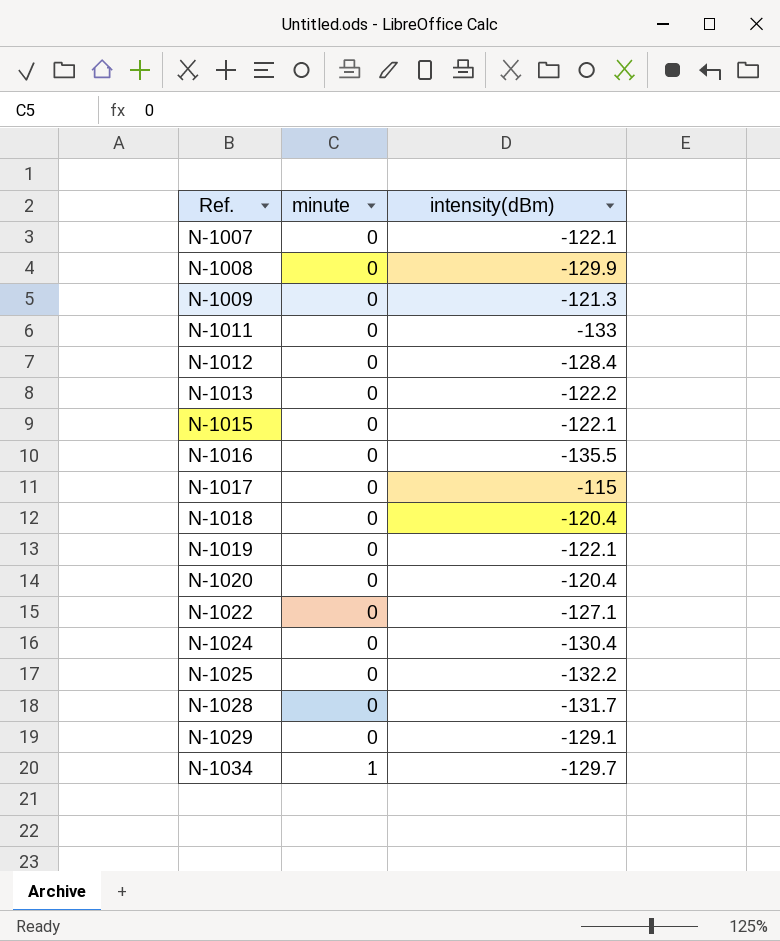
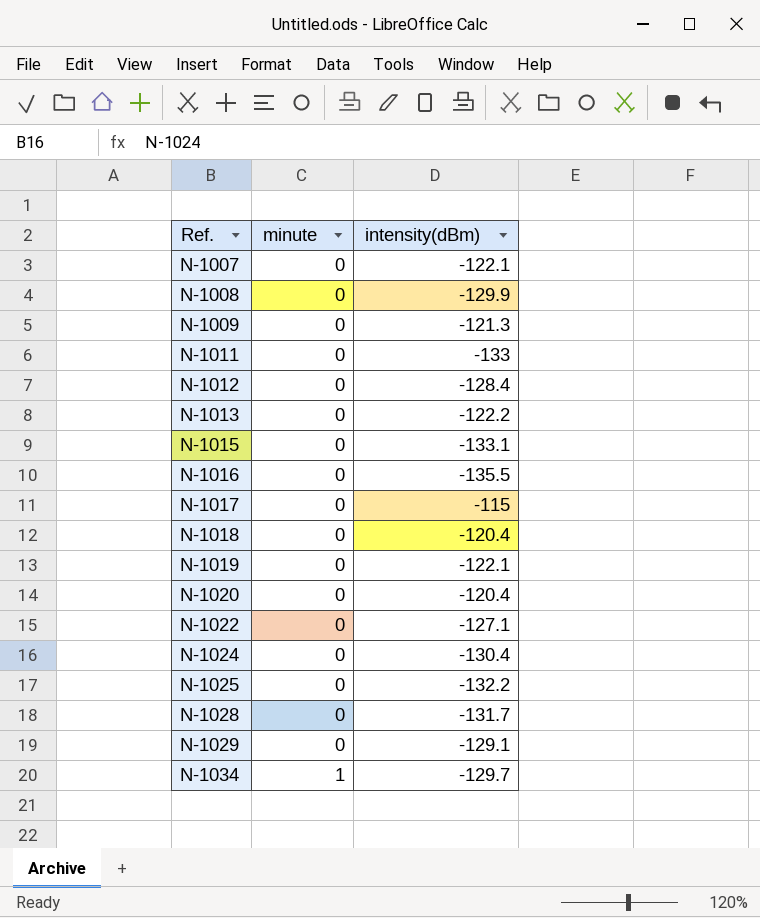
N-1015 | intensity(dBm): -122.1 -> -133.1

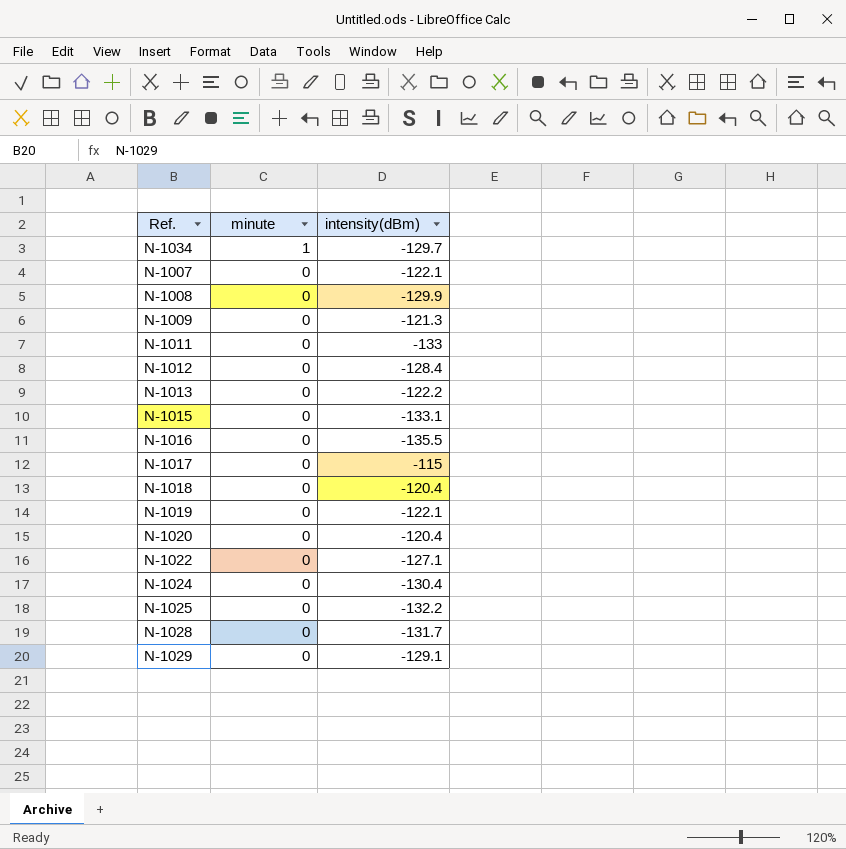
row order: Ref. ascending -> minute descending

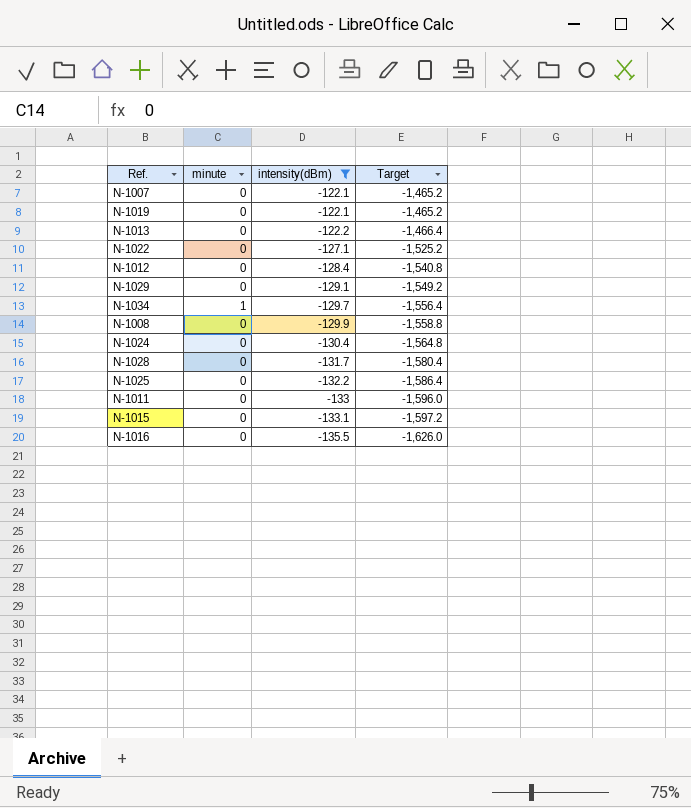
filter: none -> intensity(dBm) <= -122.1
row order: minute descending -> intensity(dBm) descending
column Target | formula: none -> [intensity(dBm)] * 12

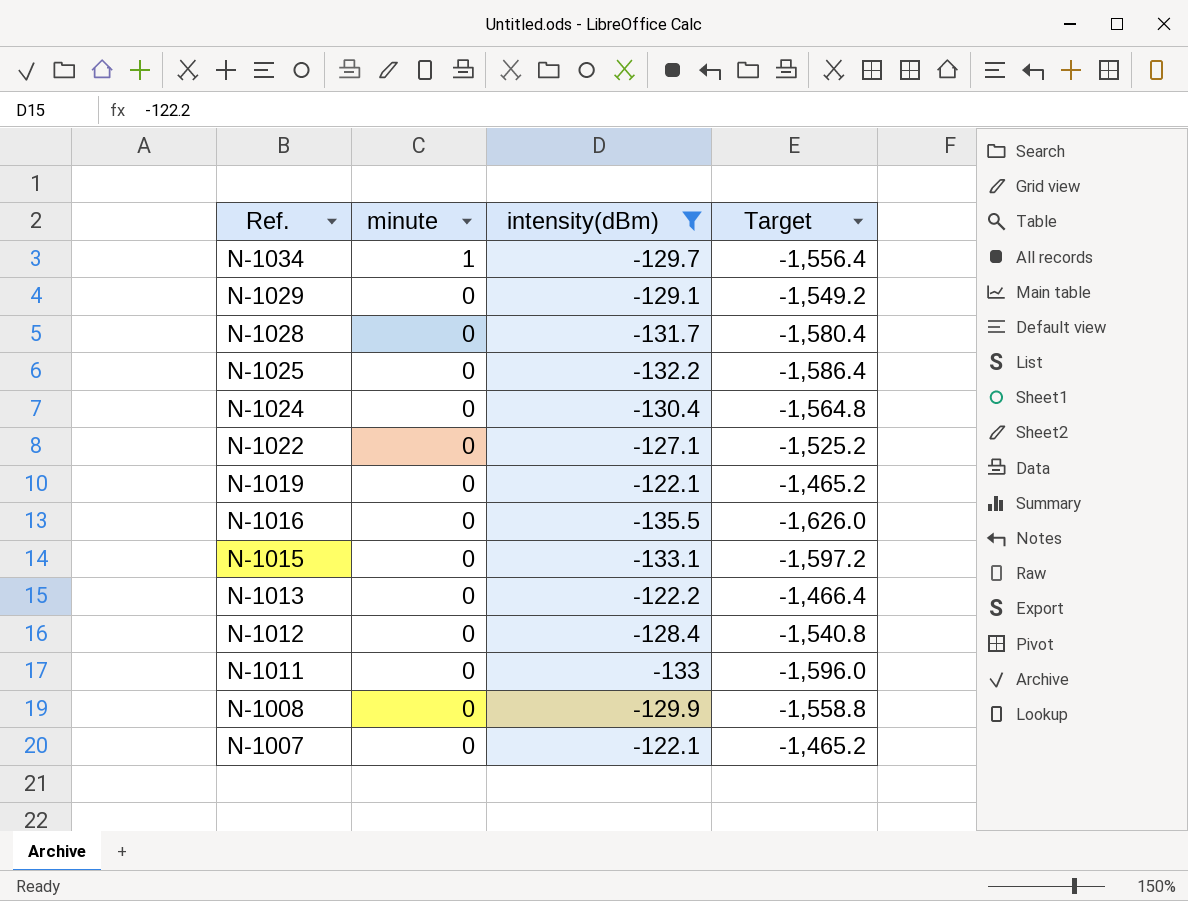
row order: intensity(dBm) descending -> Ref. descending

